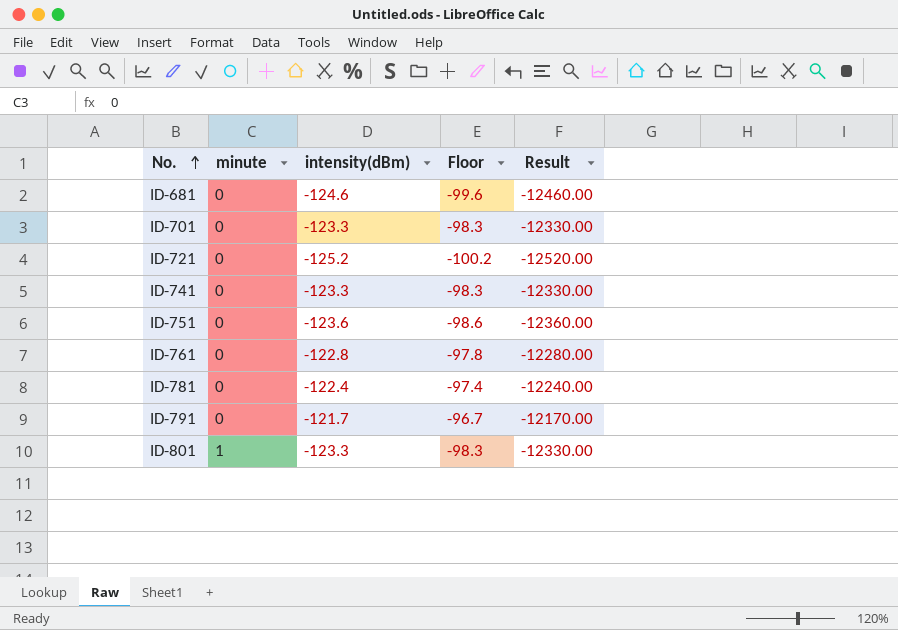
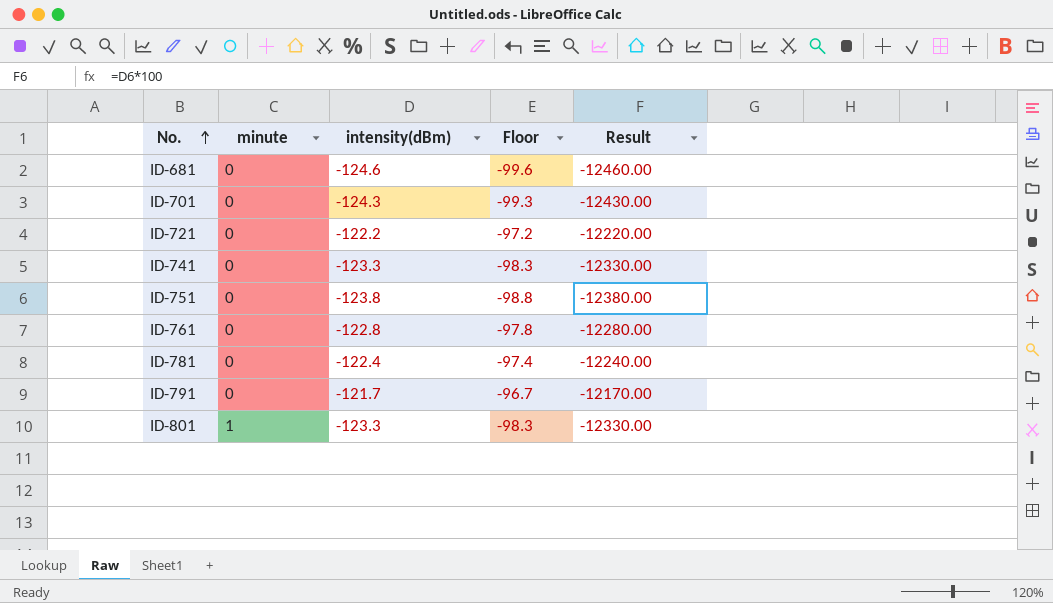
ID-701 | intensity(dBm): -123.3 -> -124.3
ID-701 | Floor: -98.3 -> -99.3
ID-701 | Result: -12330.00 -> -12430.00
ID-721 | intensity(dBm): -125.2 -> -122.2
ID-721 | Floor: -100.2 -> -97.2
ID-721 | Result: -12520.00 -> -12220.00
ID-751 | intensity(dBm): -123.6 -> -123.8
ID-751 | Floor: -98.6 -> -98.8
ID-751 | Result: -12360.00 -> -12380.00

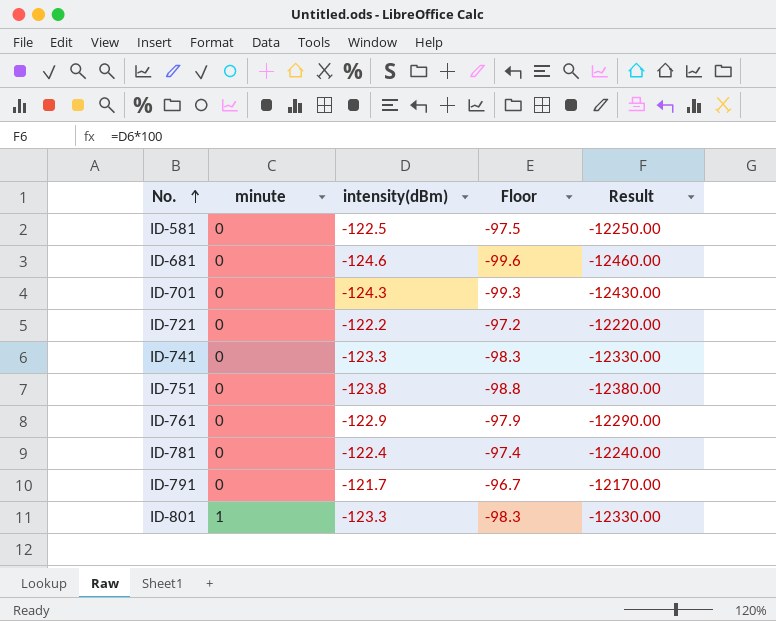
row ID-581: none -> 0 | -122.5 | -97.5 | -12250.00
ID-761 | intensity(dBm): -122.8 -> -122.9
ID-761 | Floor: -97.8 -> -97.9
ID-761 | Result: -12280.00 -> -12290.00

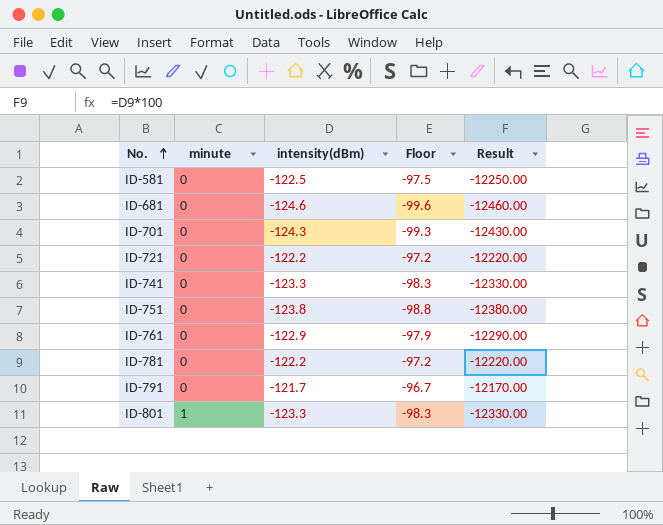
ID-781 | intensity(dBm): -122.4 -> -122.2
ID-781 | Floor: -97.4 -> -97.2
ID-781 | Result: -12240.00 -> -12220.00

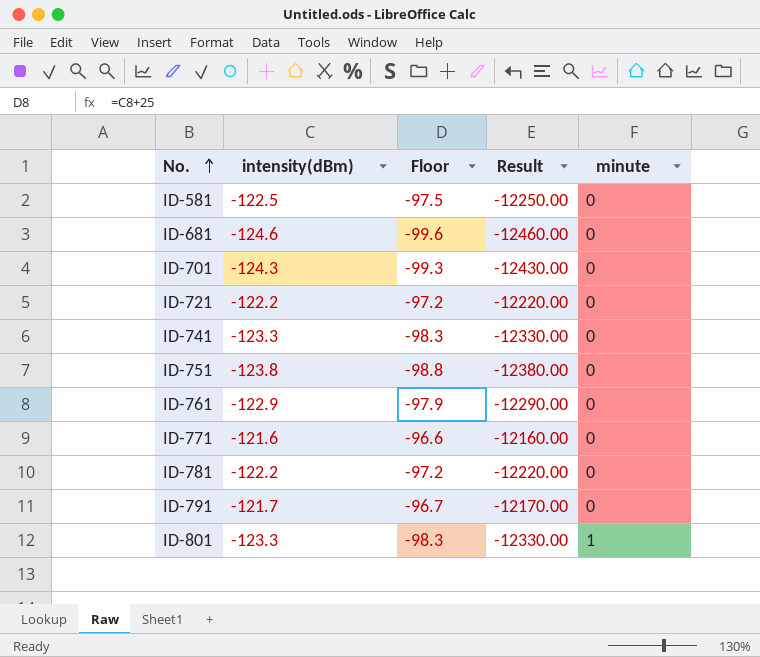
column minute | position: 2 -> 5
row ID-771: none -> -121.6 | -96.6 | -12160.00 | 0

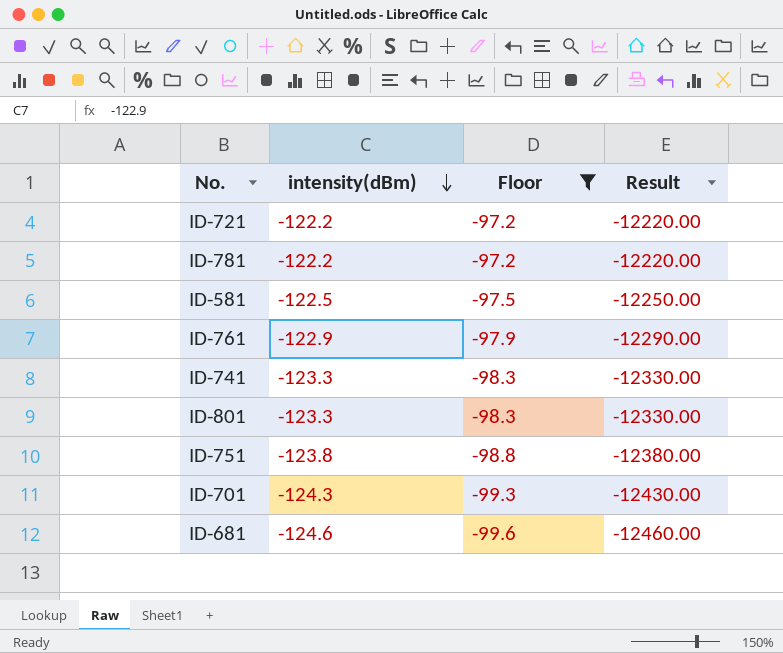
filter: none -> Floor <= -97.2
row order: No. ascending -> intensity(dBm) descending
column minute | position: 5 -> none

